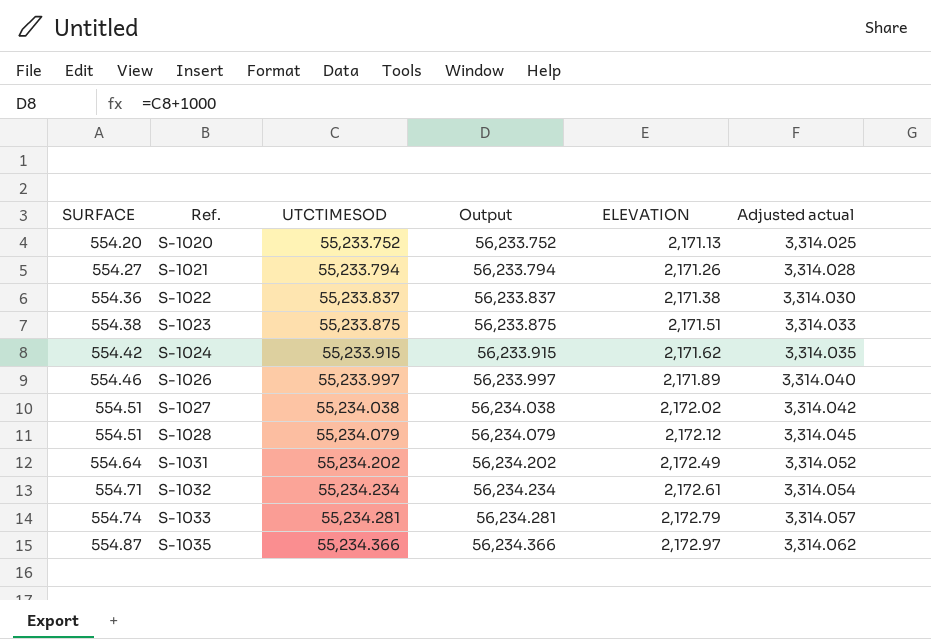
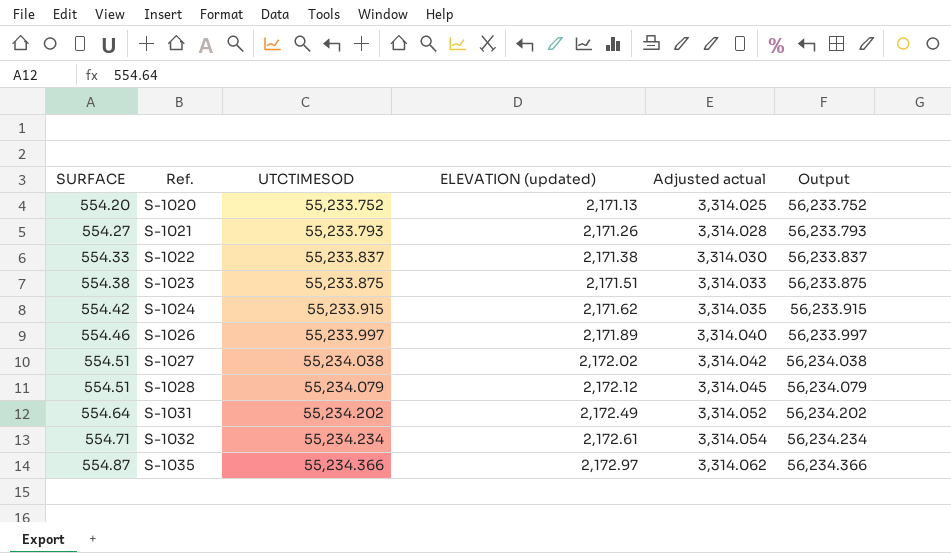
column name: ELEVATION -> ELEVATION (updated)
column Output | position: 4 -> 6
row S-1033: 554.74 | 55,234.281 | 56,234.281 | 2,172.79 | 3,314.057 -> none
S-1021 | UTCTIMESOD: 55,233.794 -> 55,233.793
S-1021 | Output: 56,233.794 -> 56,233.793
S-1022 | SURFACE: 554.36 -> 554.33

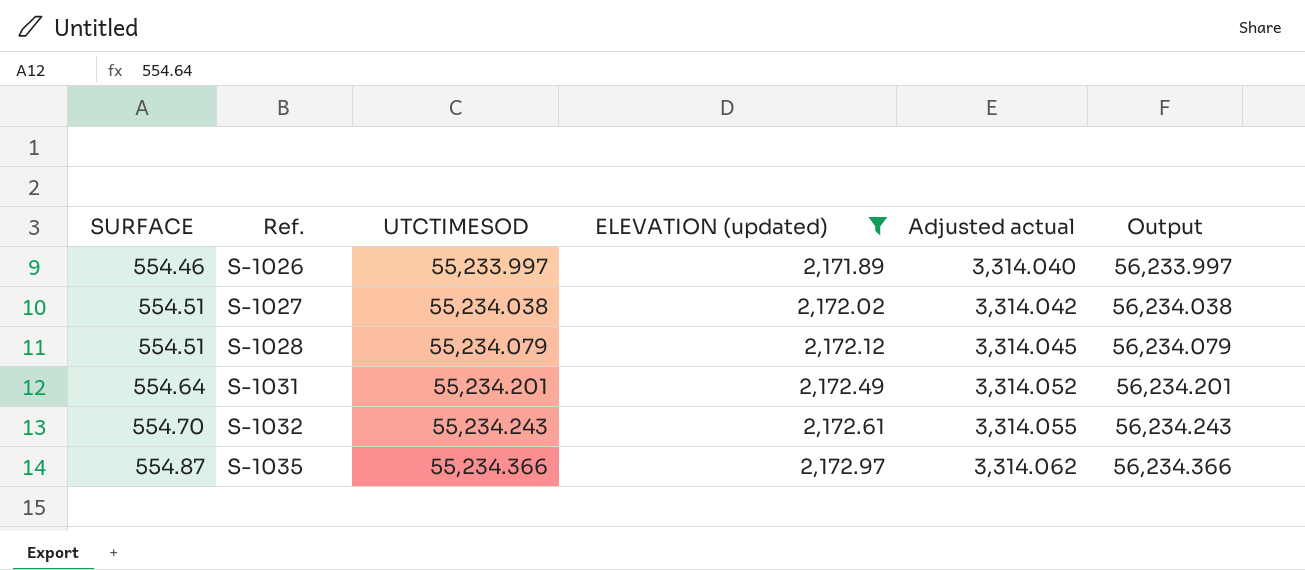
filter: none -> ELEVATION (updated) >= 2,171.89
S-1031 | UTCTIMESOD: 55,234.202 -> 55,234.201
S-1031 | Output: 56,234.202 -> 56,234.201
S-1032 | SURFACE: 554.71 -> 554.70
S-1032 | UTCTIMESOD: 55,234.234 -> 55,234.243
S-1032 | Adjusted actual: 3,314.054 -> 3,314.055
S-1032 | Output: 56,234.234 -> 56,234.243

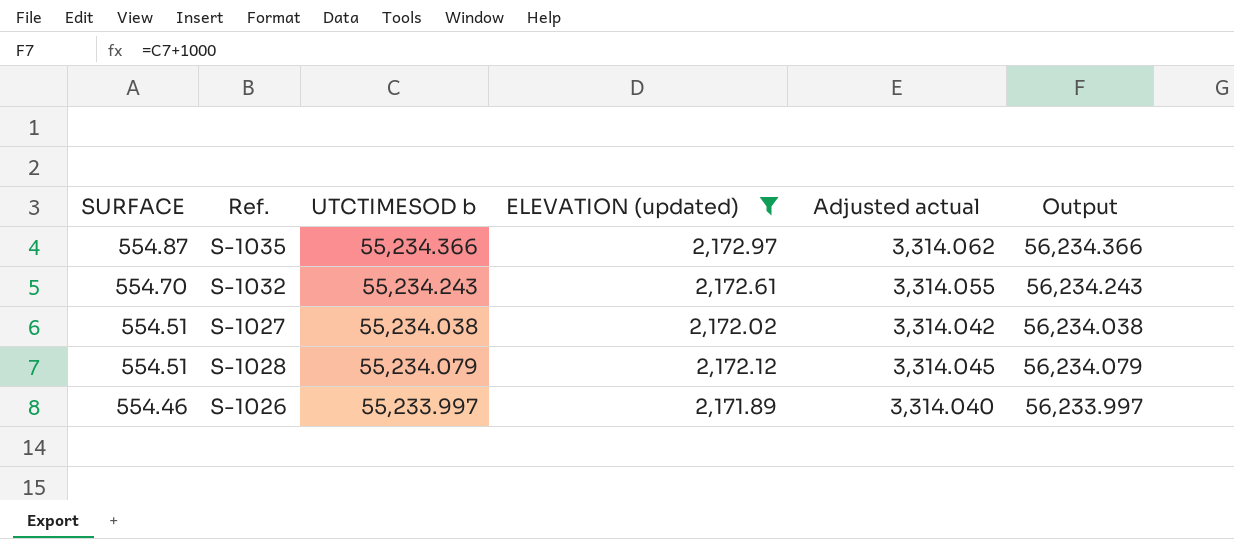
row order: SURFACE ascending -> SURFACE descending
column name: UTCTIMESOD -> UTCTIMESOD b
row S-1031: 554.64 | 55,234.201 | 2,172.49 | 3,314.052 | 56,234.201 -> none

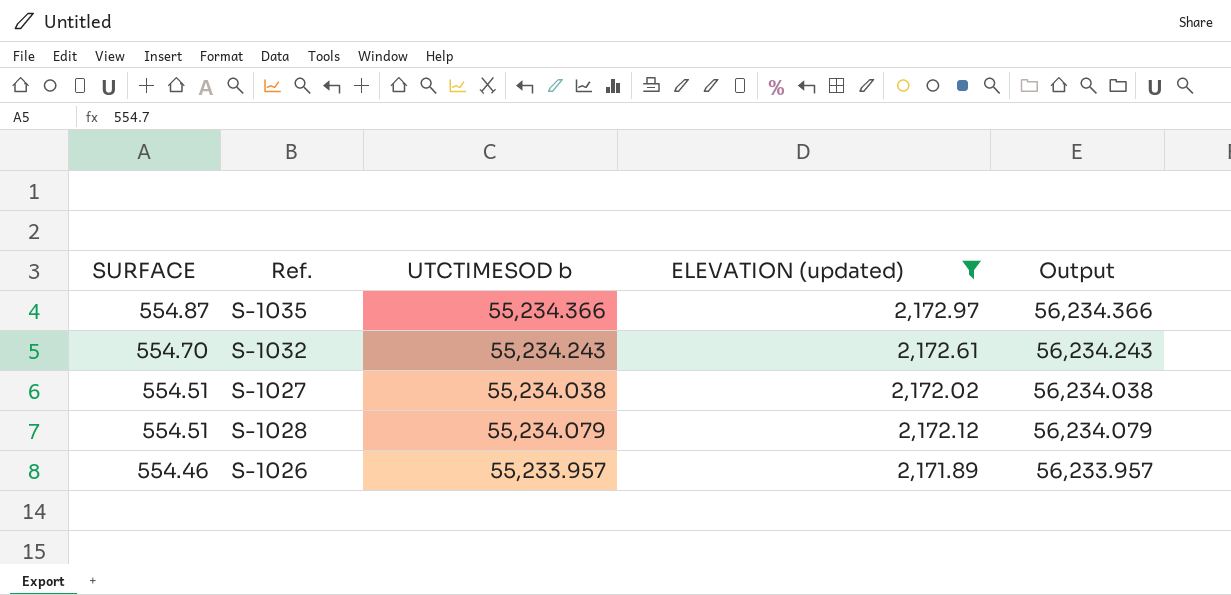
column Adjusted actual | formula: [UTCTIMESOD b] * 0.06 -> none
S-1026 | UTCTIMESOD b: 55,233.997 -> 55,233.957
S-1026 | Output: 56,233.997 -> 56,233.957

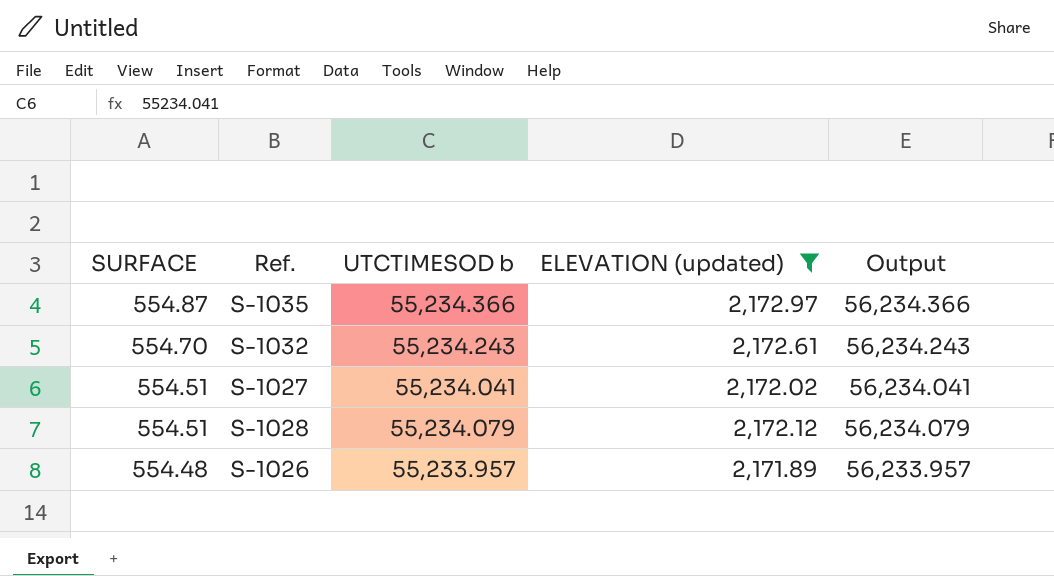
S-1027 | UTCTIMESOD b: 55,234.038 -> 55,234.041
S-1027 | Output: 56,234.038 -> 56,234.041
S-1026 | SURFACE: 554.46 -> 554.48

